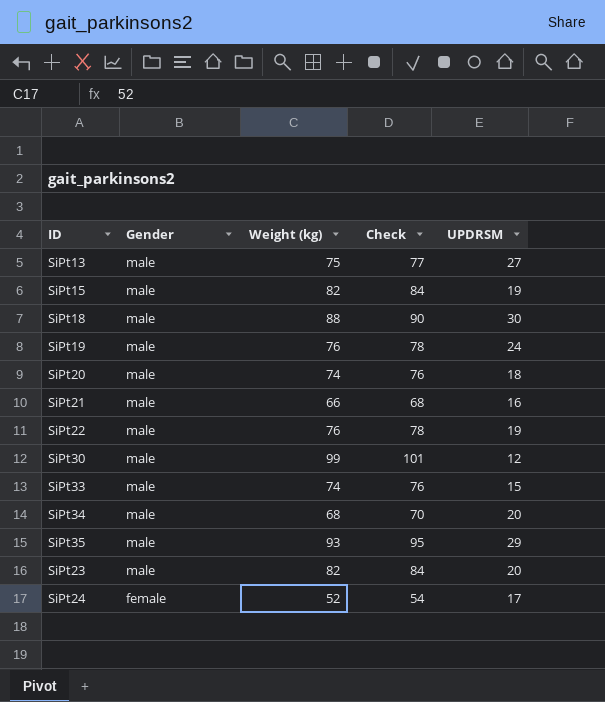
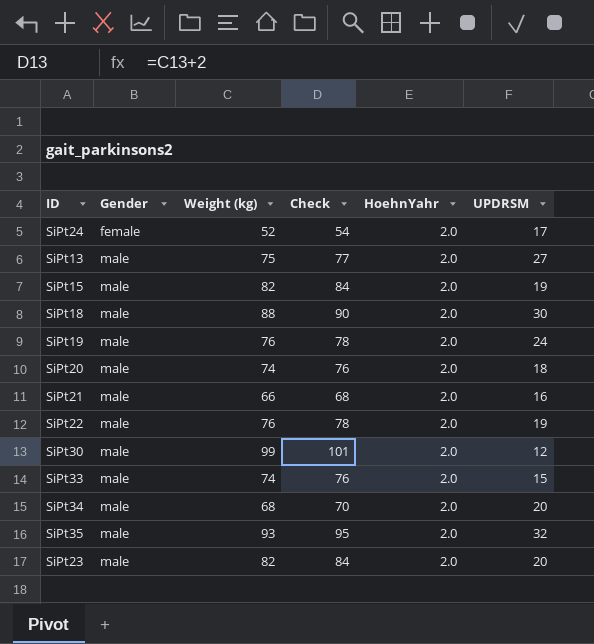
row order: Gender descending -> Gender ascending
column HoehnYahr | position: none -> 5
SiPt35 | UPDRSM: 29 -> 32

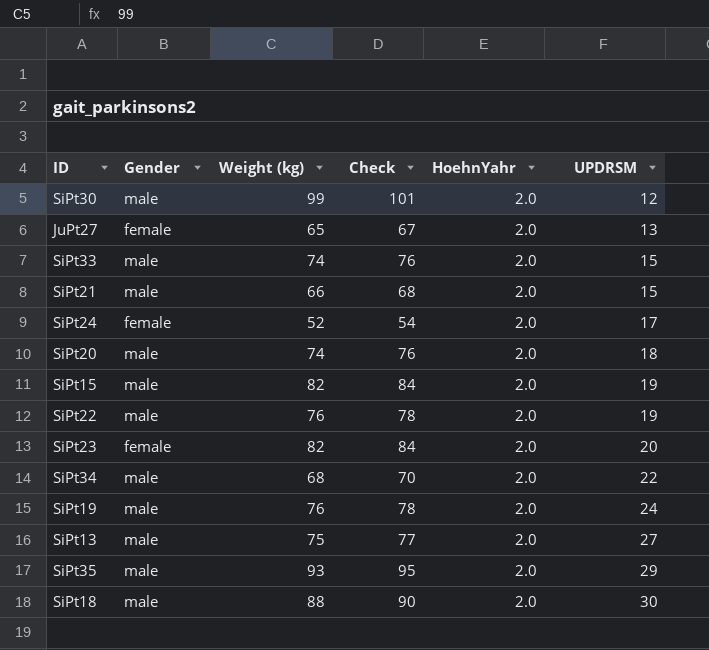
row order: Gender ascending -> UPDRSM ascending
row JuPt27: none -> female | 65 | 67 | 2.0 | 13
SiPt21 | UPDRSM: 16 -> 15
SiPt23 | Gender: male -> female
SiPt34 | UPDRSM: 20 -> 22
SiPt35 | UPDRSM: 32 -> 29

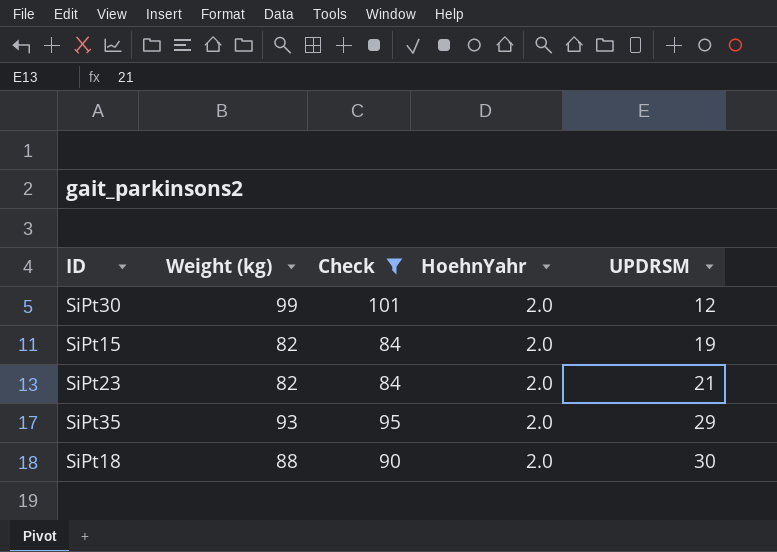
filter: none -> Check >= 84
column Gender | position: 2 -> none
SiPt23 | UPDRSM: 20 -> 21

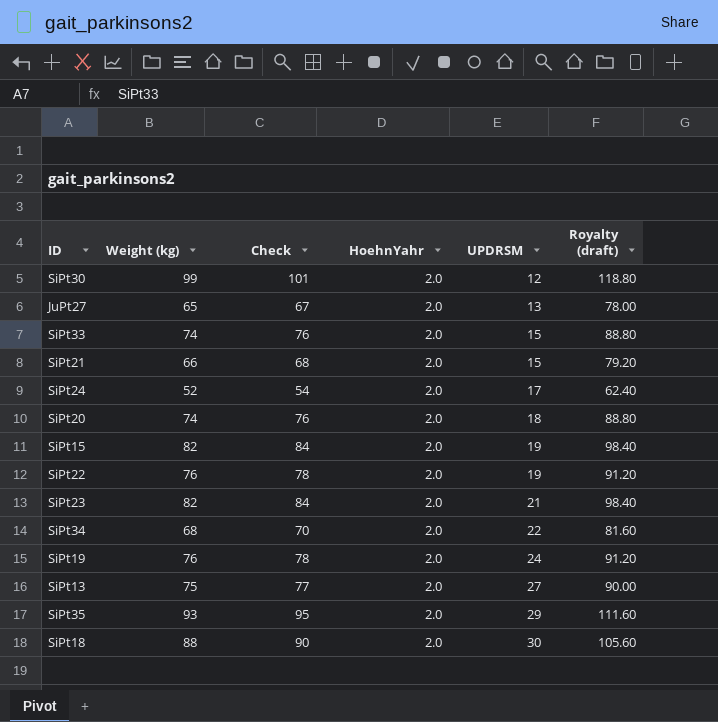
filter: Check >= 84 -> none
column Royalty (draft) | formula: none -> [Weight (kg)] * 1.2

